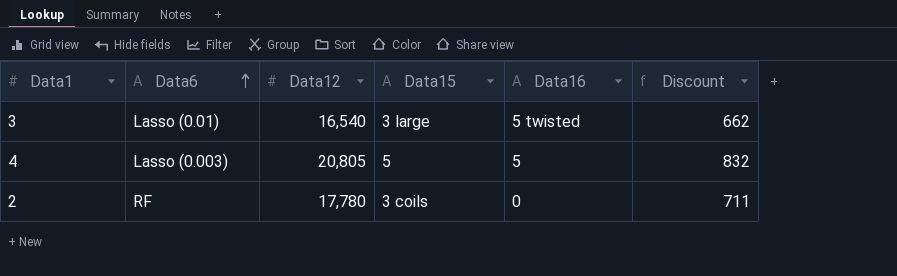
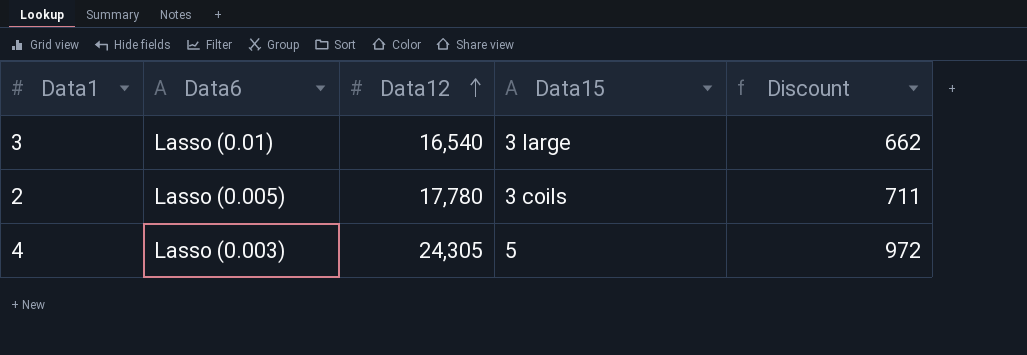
row order: Data6 ascending -> Data12 ascending
column Data16 | position: 5 -> none
2 | Data6: RF -> Lasso (0.005)
4 | Data12: 20,805 -> 24,305
4 | Discount: 832 -> 972

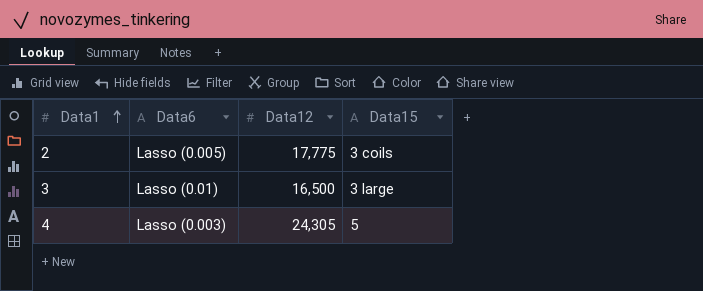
row order: Data12 ascending -> Data1 ascending
column Discount | formula: [Data12] * 0.04 -> none
2 | Data12: 17,780 -> 17,775
3 | Data12: 16,540 -> 16,500

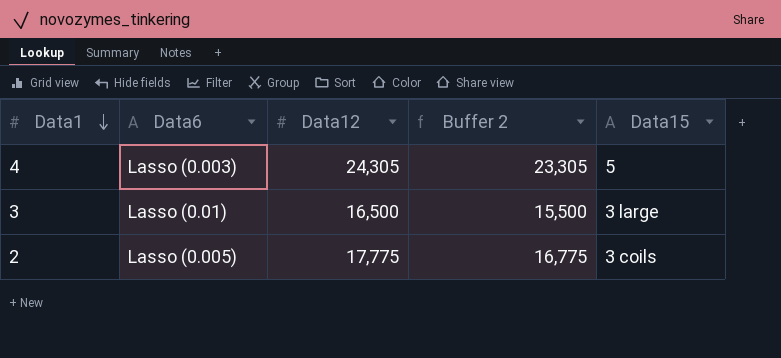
row order: Data1 ascending -> Data1 descending
column Buffer 2 | formula: none -> [Data12] - 1000

